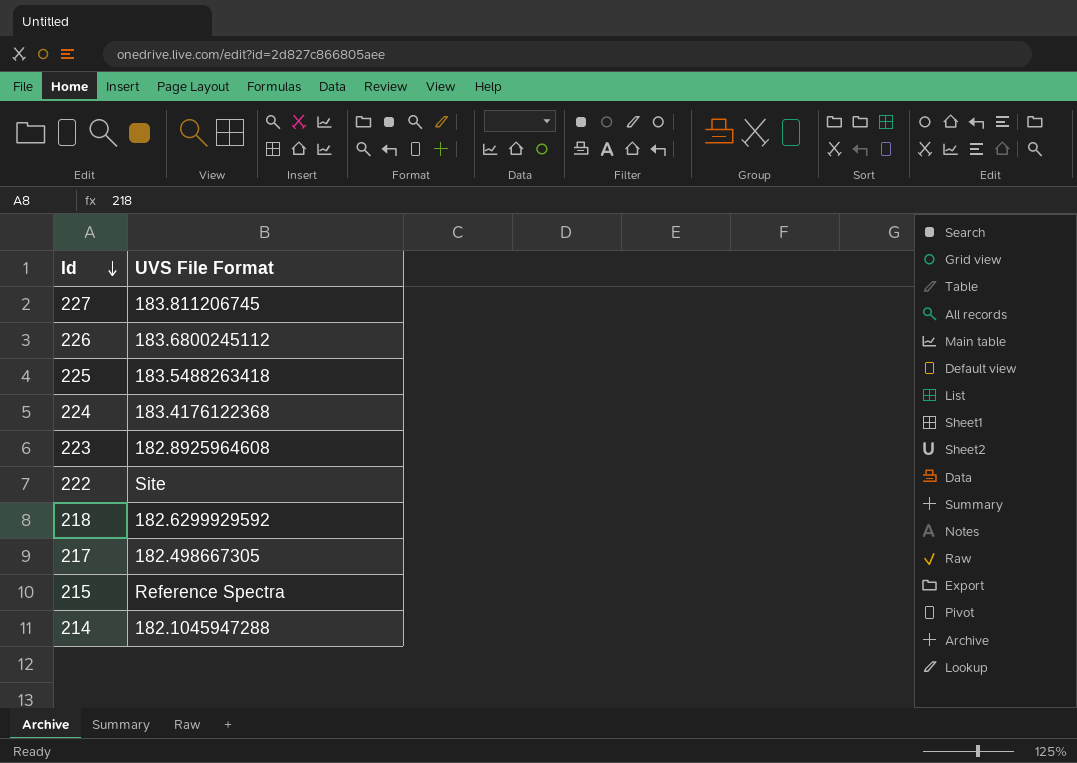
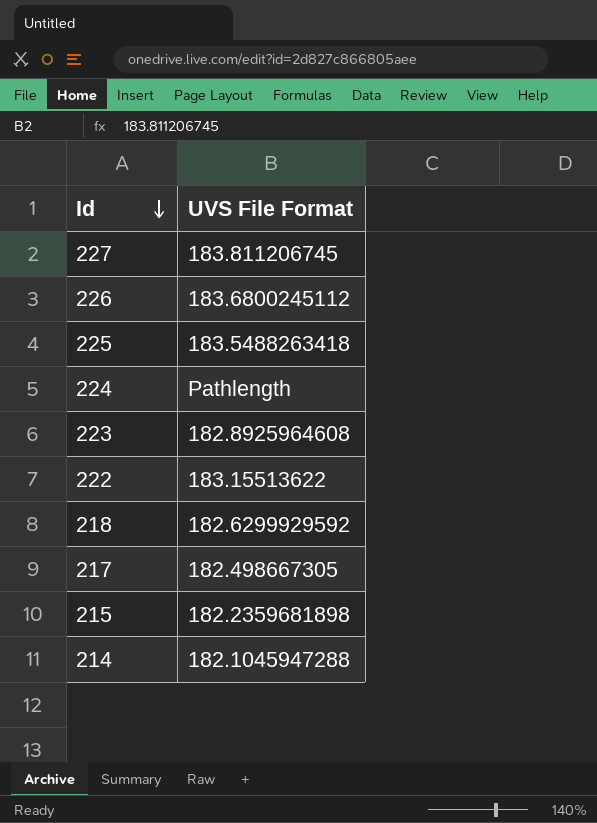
224 | UVS File Format: 183.4176122368 -> Pathlength
222 | UVS File Format: Site -> 183.15513622
215 | UVS File Format: Reference Spectra -> 182.2359681898

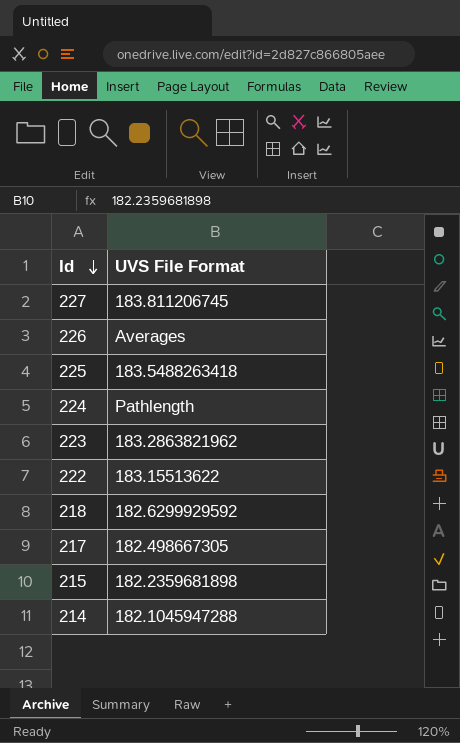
226 | UVS File Format: 183.6800245112 -> Averages
223 | UVS File Format: 182.8925964608 -> 183.2863821962

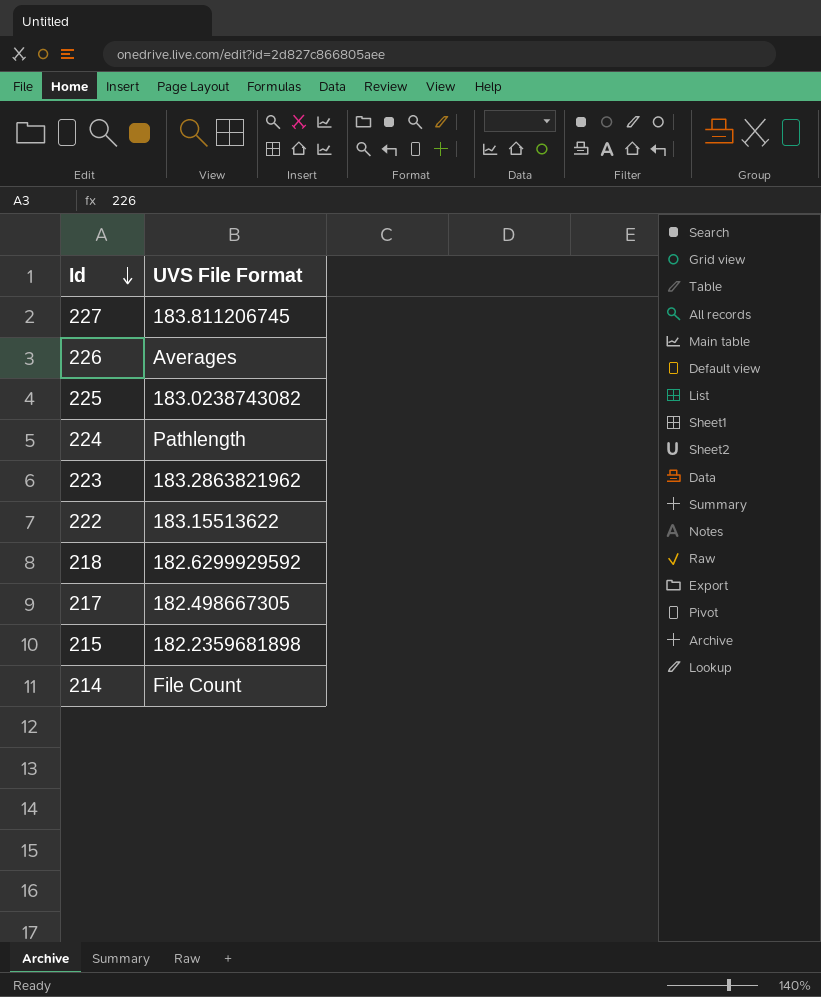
225 | UVS File Format: 183.5488263418 -> 183.0238743082
214 | UVS File Format: 182.1045947288 -> File Count

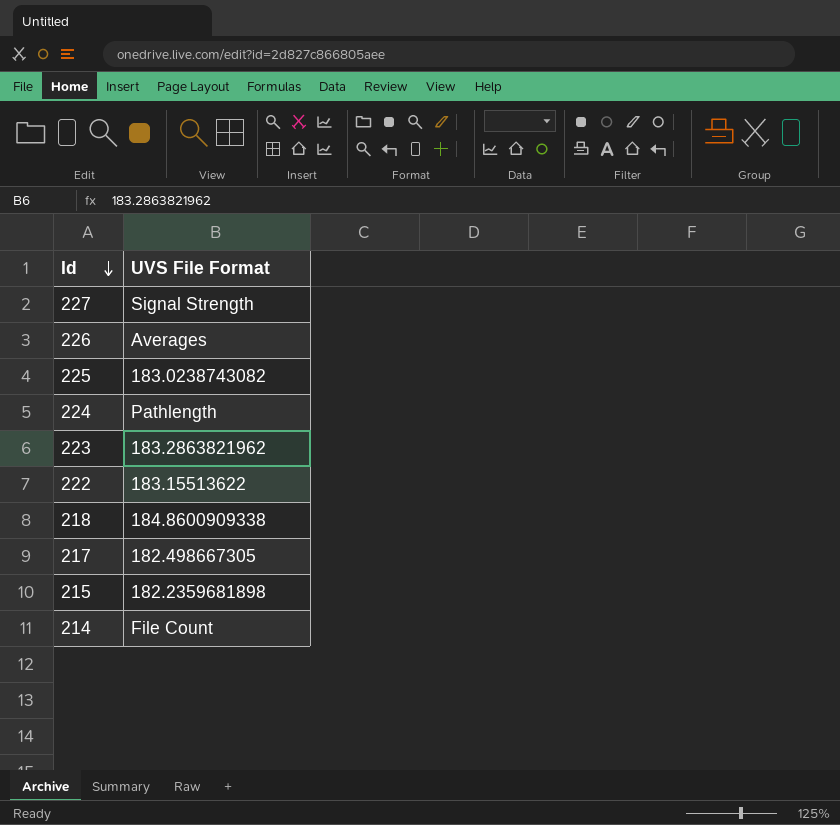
227 | UVS File Format: 183.811206745 -> Signal Strength
218 | UVS File Format: 182.6299929592 -> 184.8600909338

